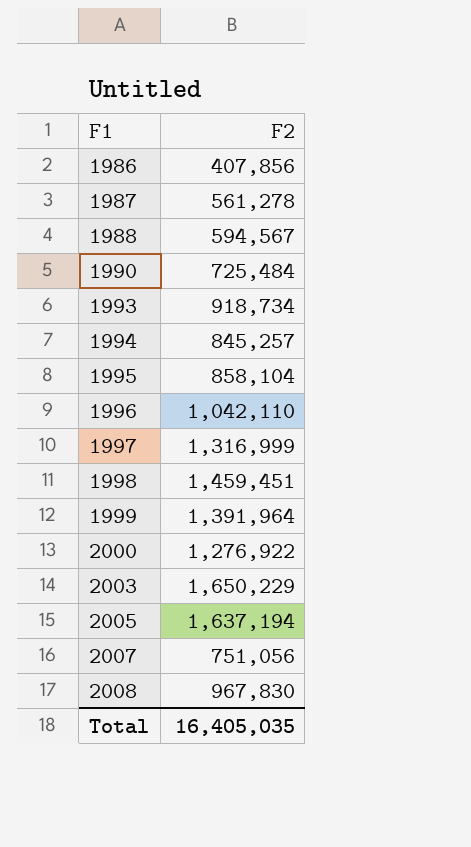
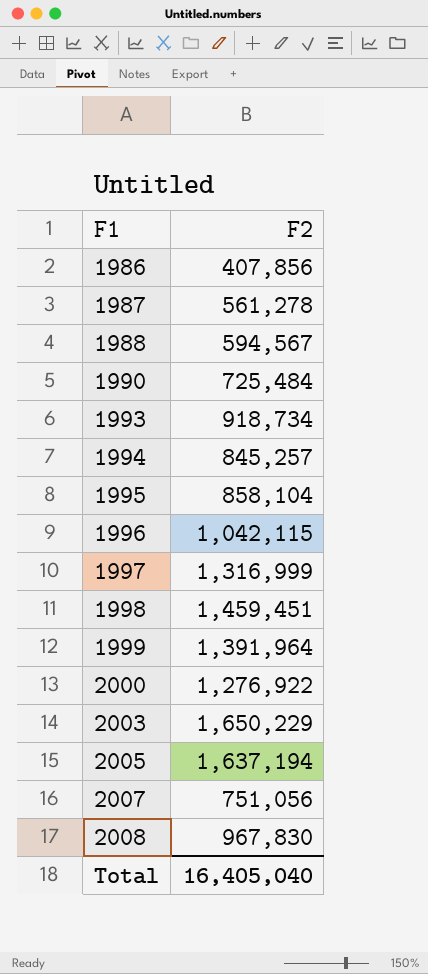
1996 | F2: 1,042,110 -> 1,042,115
Total | F2: 16,405,035 -> 16,405,040

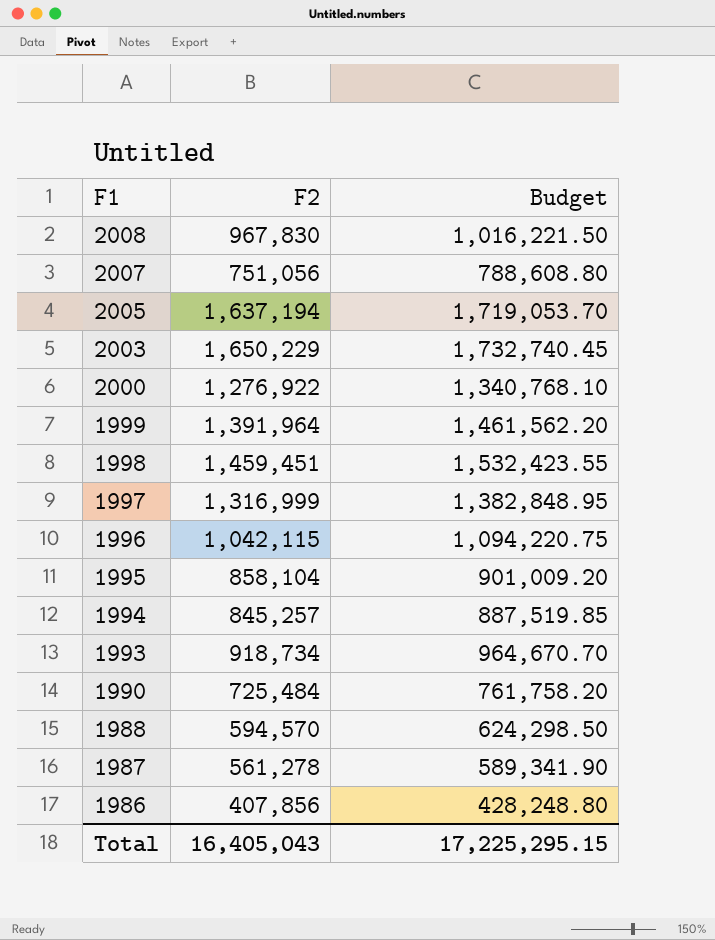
row order: F1 ascending -> F1 descending
column Budget | formula: none -> [F2] * 1.05
1988 | F2: 594,567 -> 594,570
Total | F2: 16,405,040 -> 16,405,043

